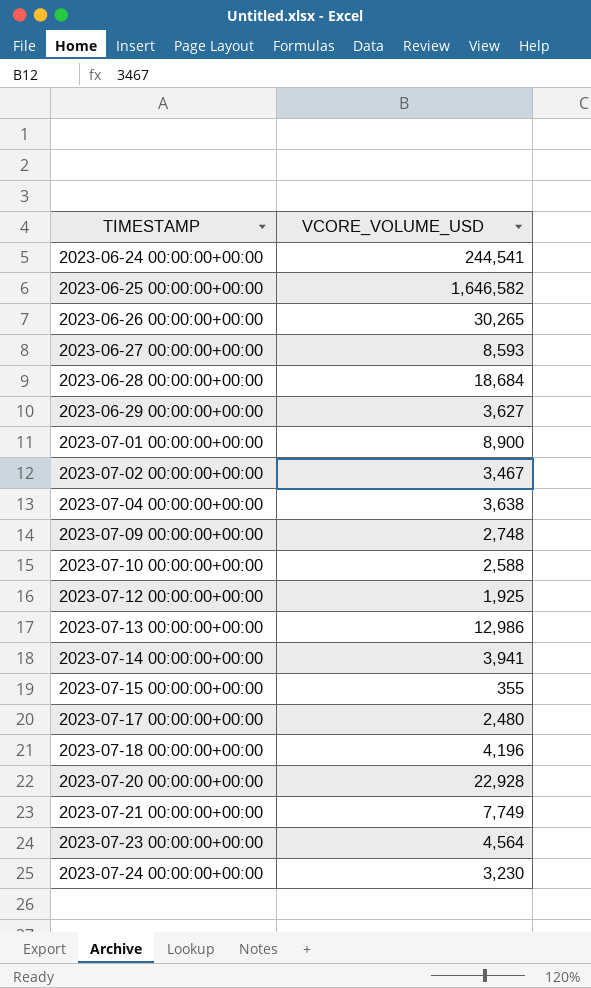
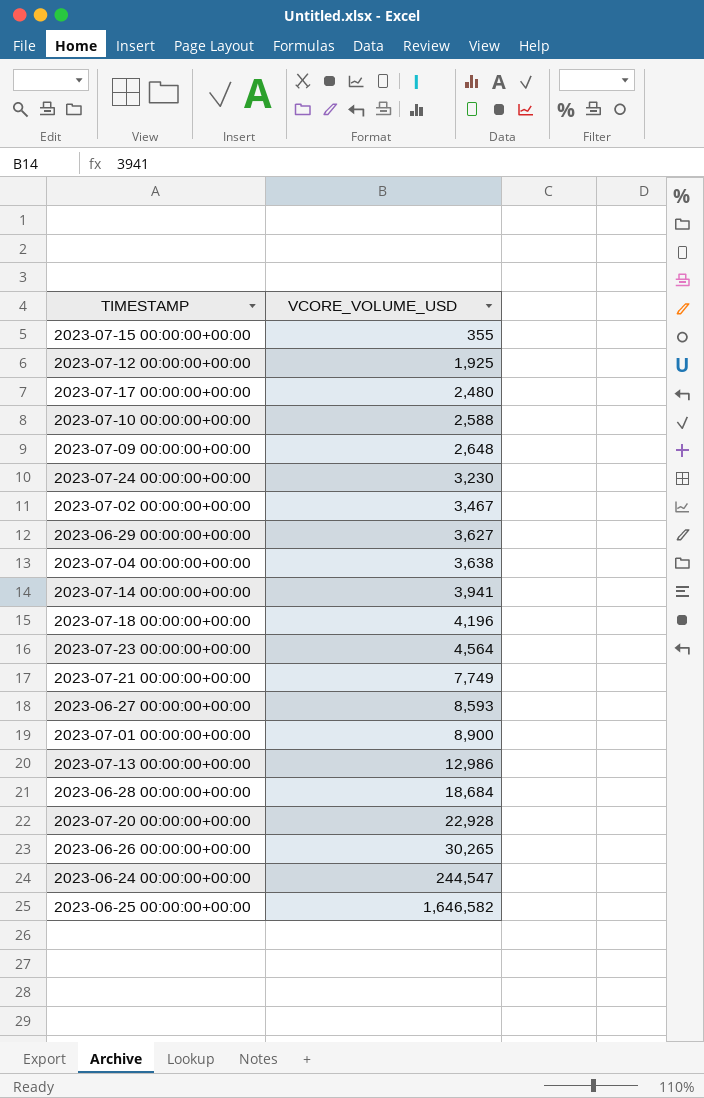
row order: TIMESTAMP ascending -> VCORE_VOLUME_USD ascending
2023-07-09 00:00:00+00:00 | VCORE_VOLUME_USD: 2,748 -> 2,648
2023-06-24 00:00:00+00:00 | VCORE_VOLUME_USD: 244,541 -> 244,547

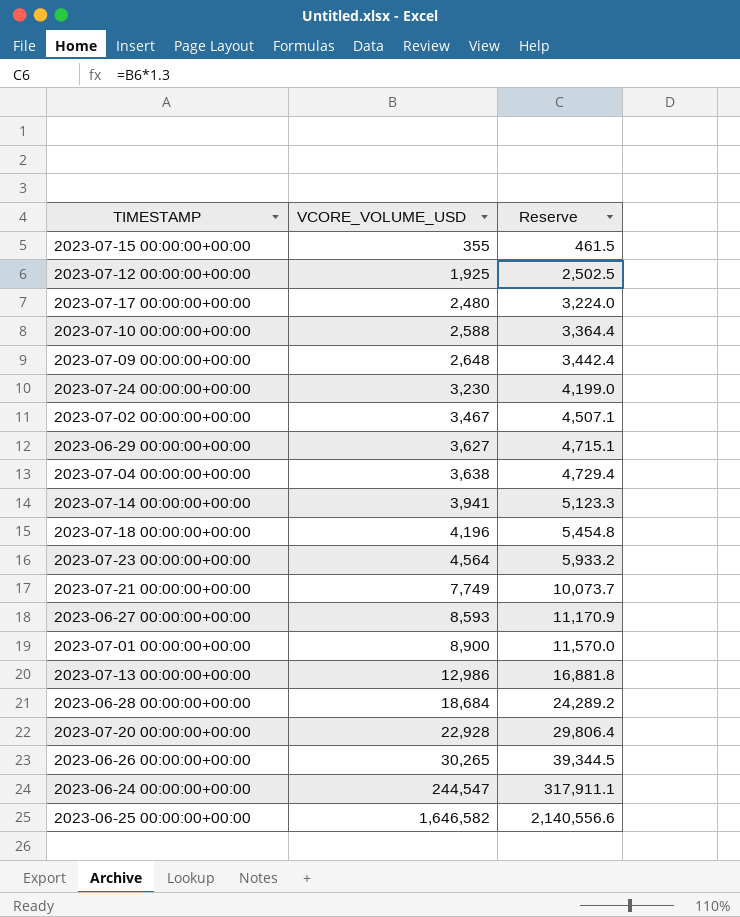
column Reserve | formula: none -> [VCORE_VOLUME_USD] * 1.3

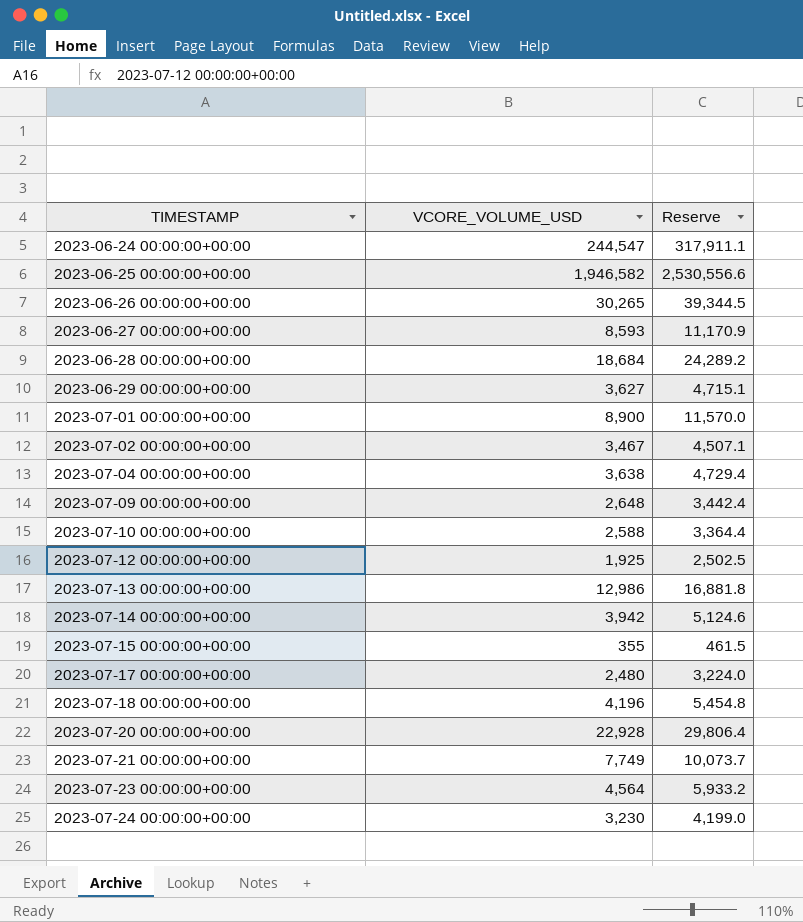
row order: VCORE_VOLUME_USD ascending -> TIMESTAMP ascending
2023-06-25 00:00:00+00:00 | VCORE_VOLUME_USD: 1,646,582 -> 1,946,582
2023-06-25 00:00:00+00:00 | Reserve: 2,140,556.6 -> 2,530,556.6
2023-07-14 00:00:00+00:00 | VCORE_VOLUME_USD: 3,941 -> 3,942
2023-07-14 00:00:00+00:00 | Reserve: 5,123.3 -> 5,124.6

